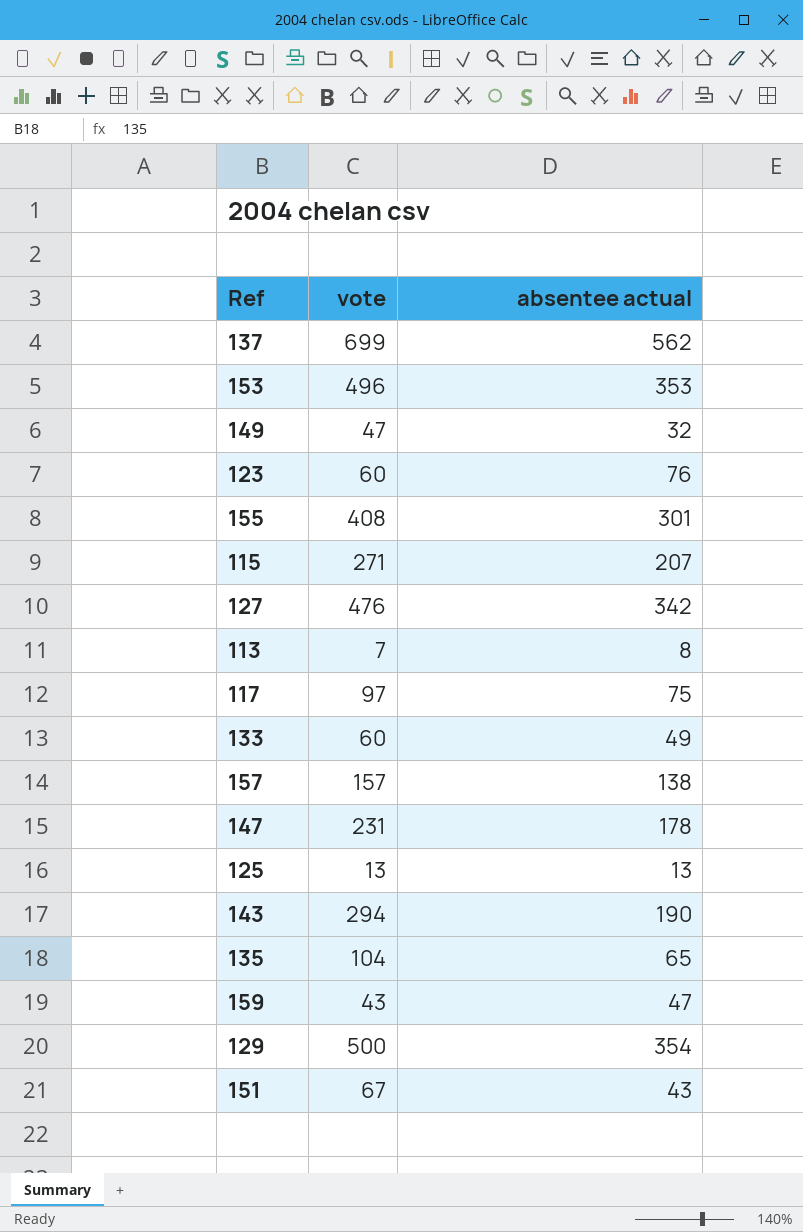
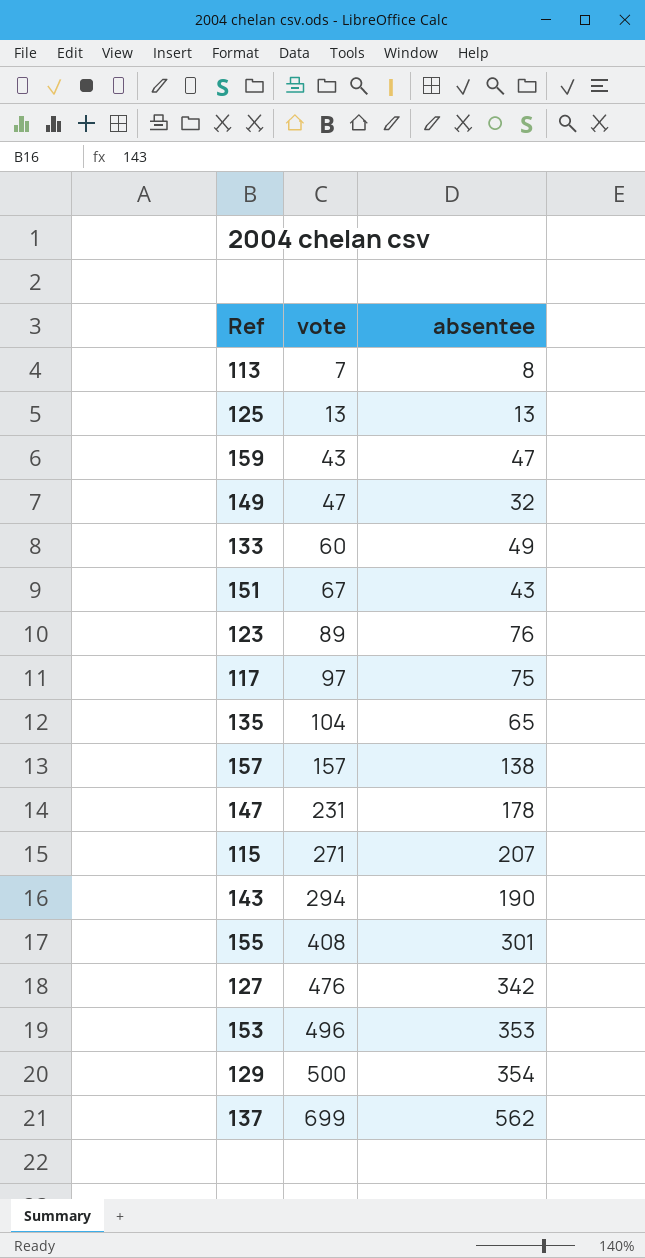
row order: none -> vote ascending
column name: absentee actual -> absentee
123 | vote: 60 -> 89

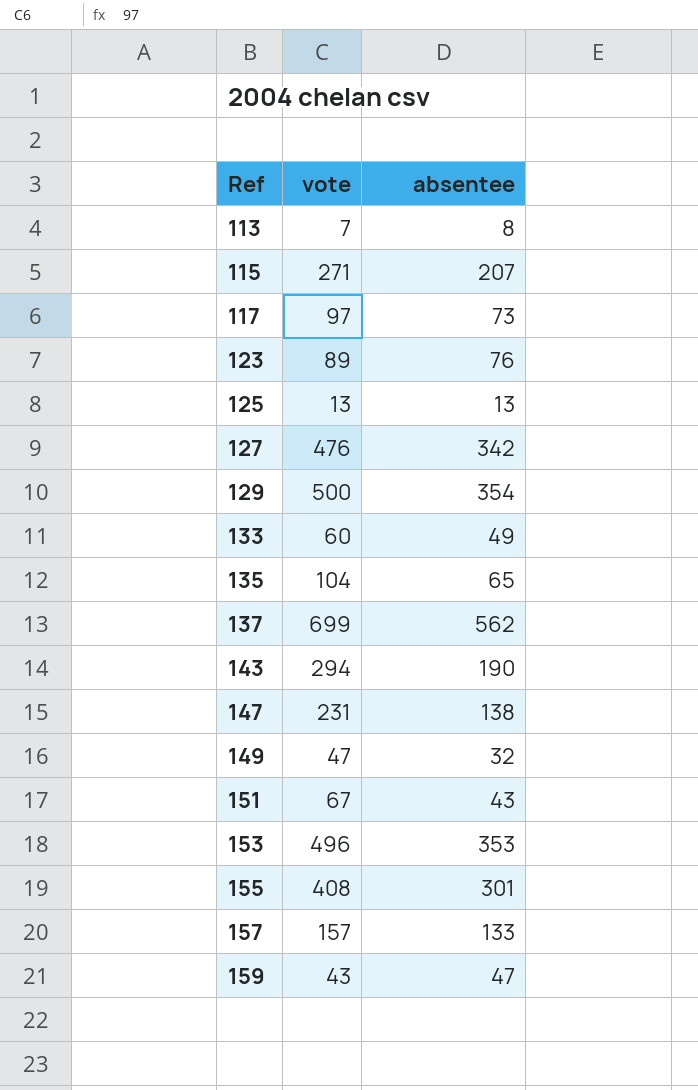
row order: vote ascending -> Ref ascending
117 | absentee: 75 -> 73
147 | absentee: 178 -> 138
157 | absentee: 138 -> 133

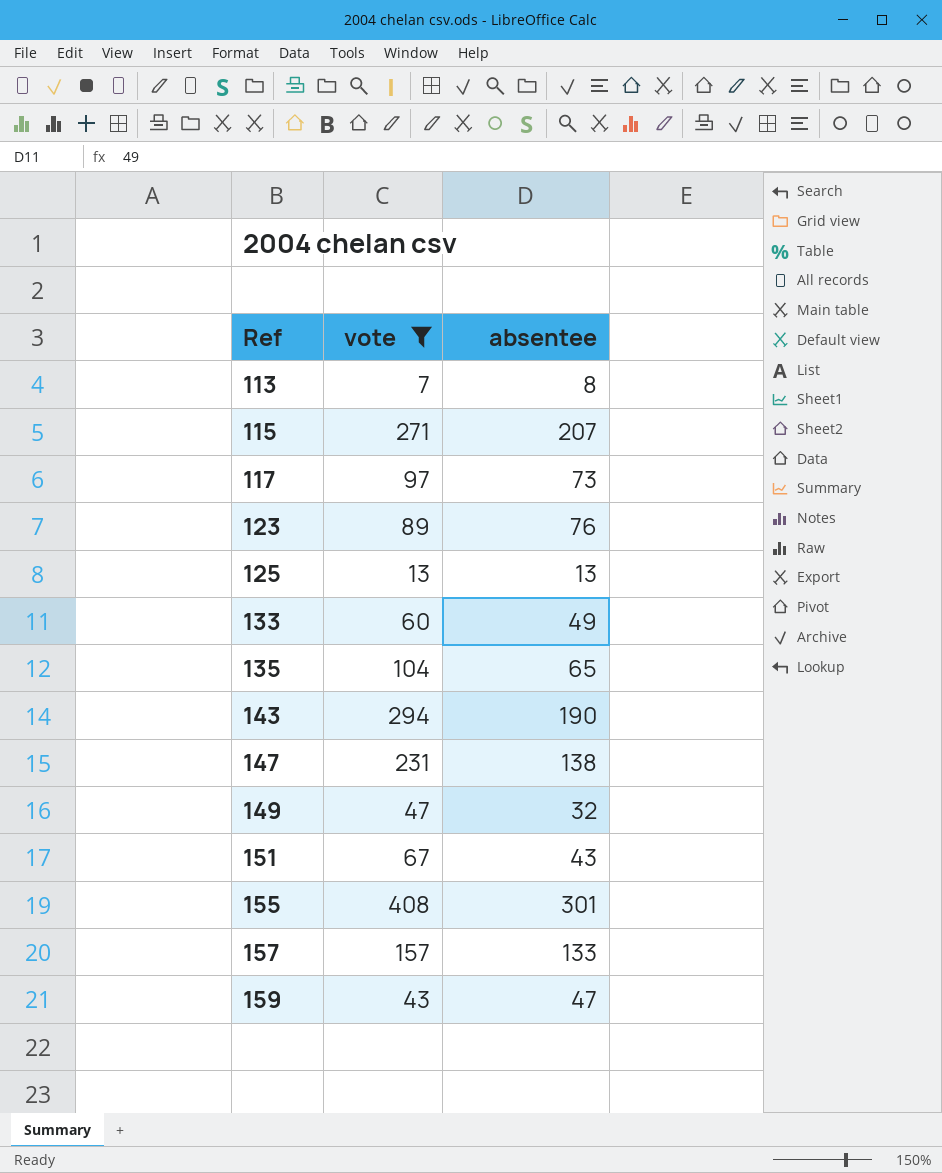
filter: none -> vote <= 408

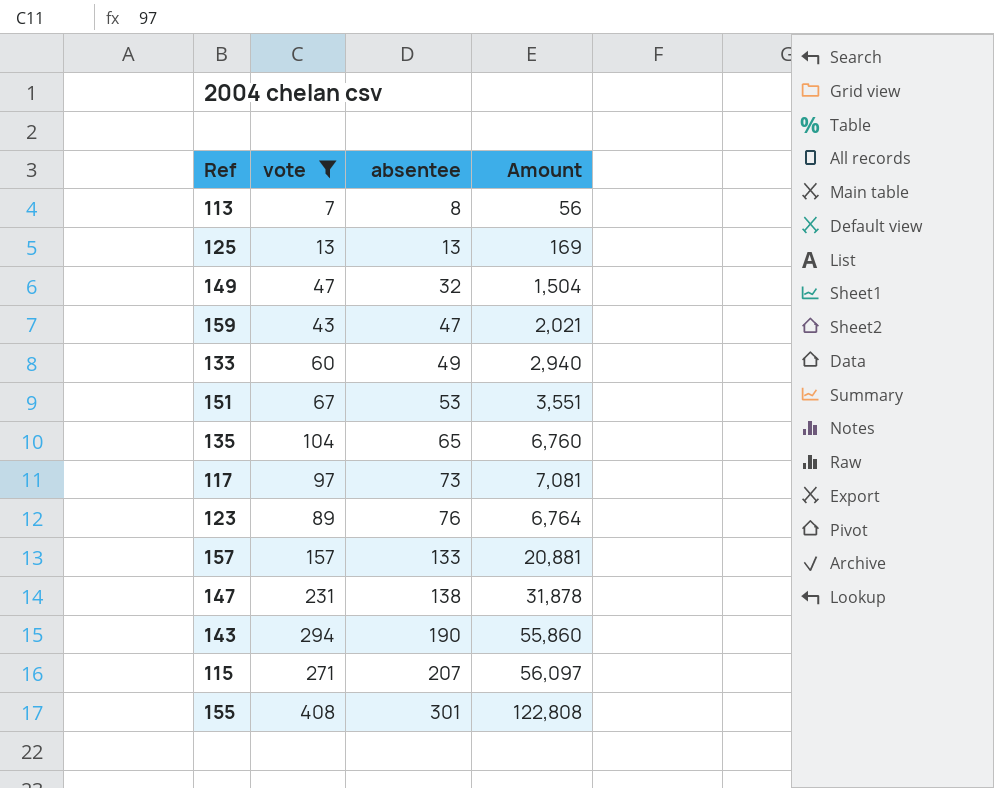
row order: Ref ascending -> absentee ascending
column Amount | formula: none -> [vote] * [absentee]
151 | absentee: 43 -> 53

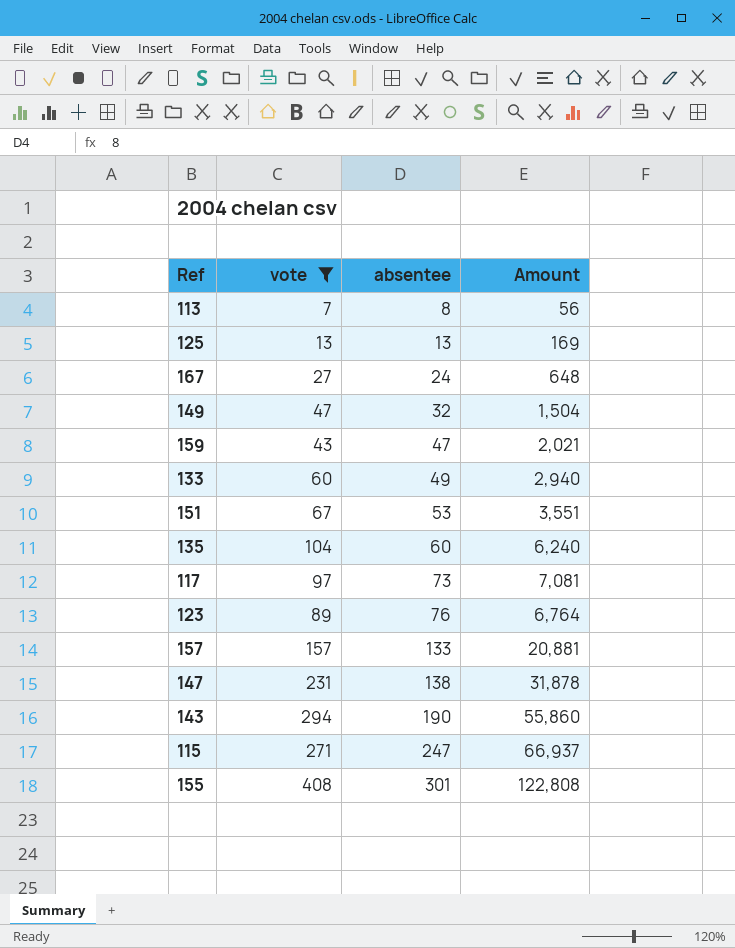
row 167: none -> 27 | 24 | 648
135 | absentee: 65 -> 60
135 | Amount: 6,760 -> 6,240
115 | absentee: 207 -> 247
115 | Amount: 56,097 -> 66,937

